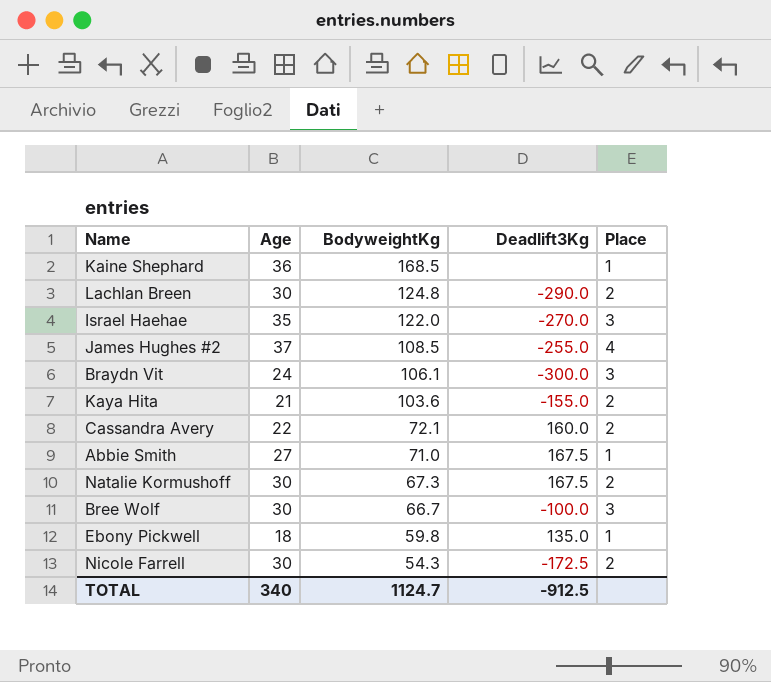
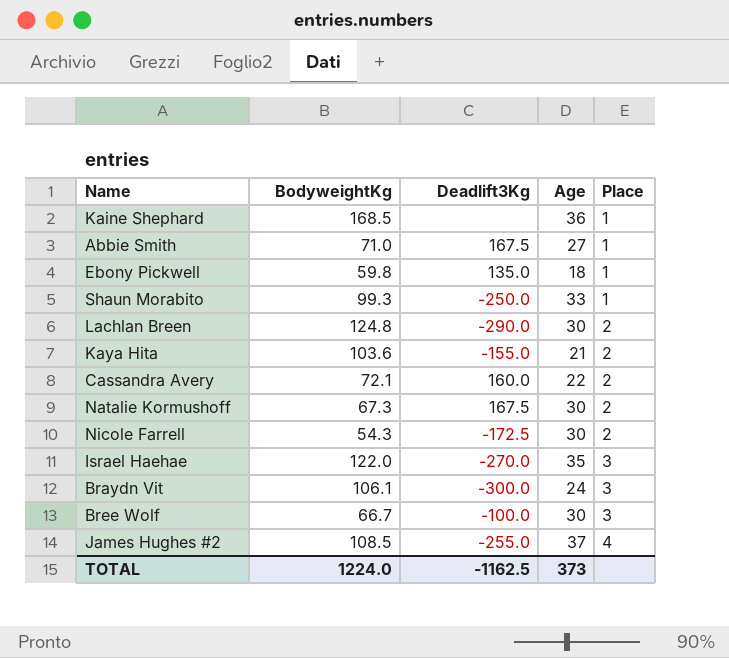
row order: BodyweightKg descending -> Place ascending
column Age | position: 2 -> 4
row Shaun Morabito: none -> 99.3 | -250.0 | 33 | 1
TOTAL | BodyweightKg: 1124.7 -> 1224.0
TOTAL | Deadlift3Kg: -912.5 -> -1162.5
TOTAL | Age: 340 -> 373

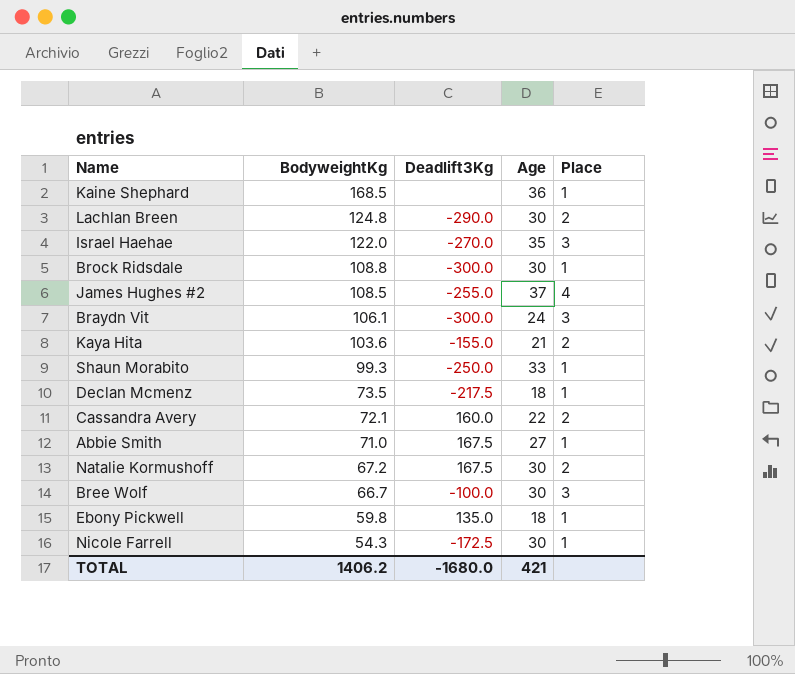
row order: Place ascending -> BodyweightKg descending
row Brock Ridsdale: none -> 108.8 | -300.0 | 30 | 1
row Declan Mcmenz: none -> 73.5 | -217.5 | 18 | 1
Natalie Kormushoff | BodyweightKg: 67.3 -> 67.2
Nicole Farrell | Place: 2 -> 1
TOTAL | BodyweightKg: 1224.0 -> 1406.2
TOTAL | Deadlift3Kg: -1162.5 -> -1680.0
TOTAL | Age: 373 -> 421

